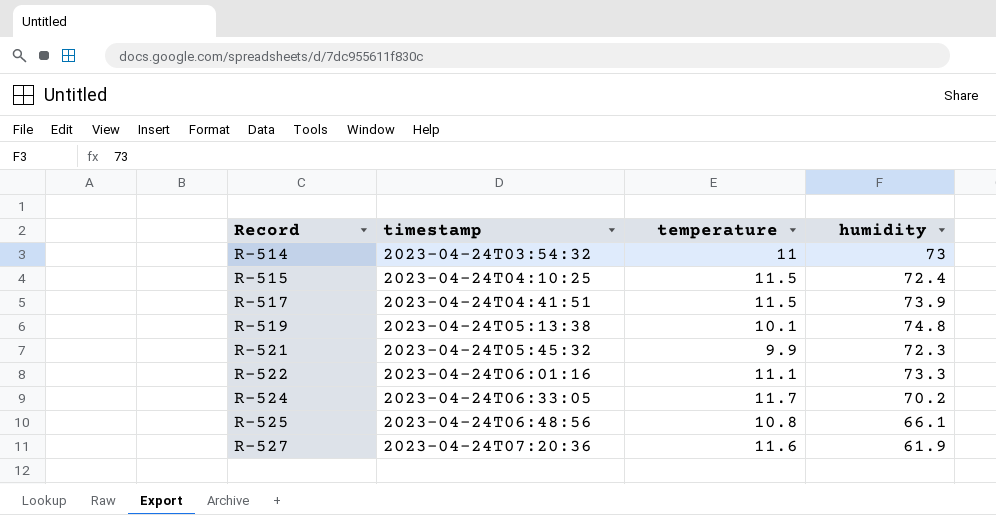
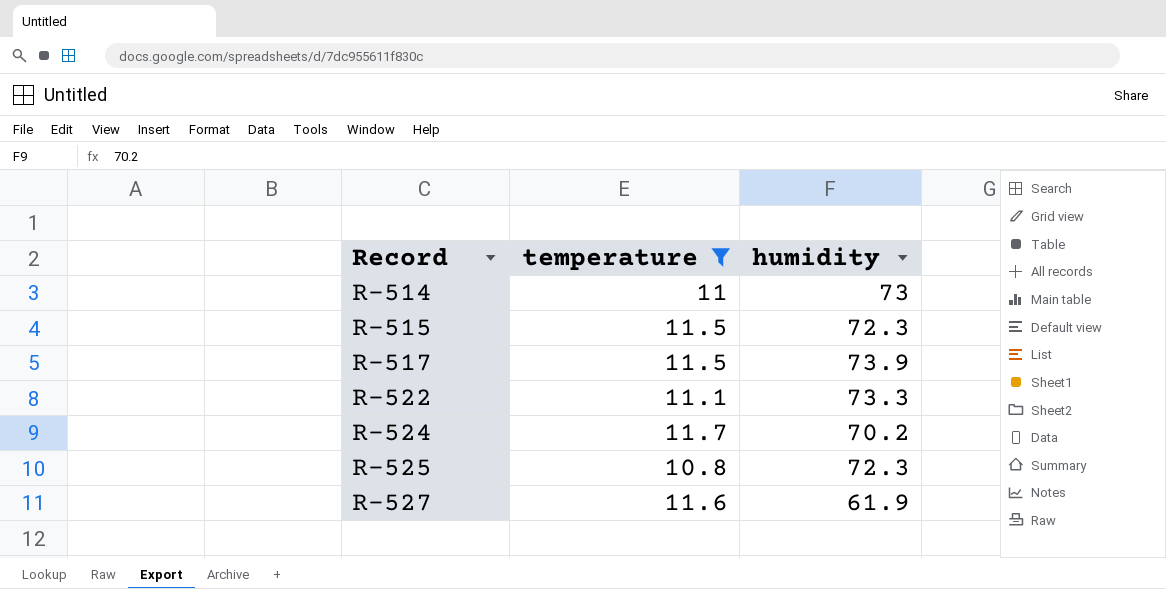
filter: none -> temperature >= 10.8
column timestamp | position: 2 -> none
R-515 | humidity: 72.4 -> 72.3
R-525 | humidity: 66.1 -> 72.3

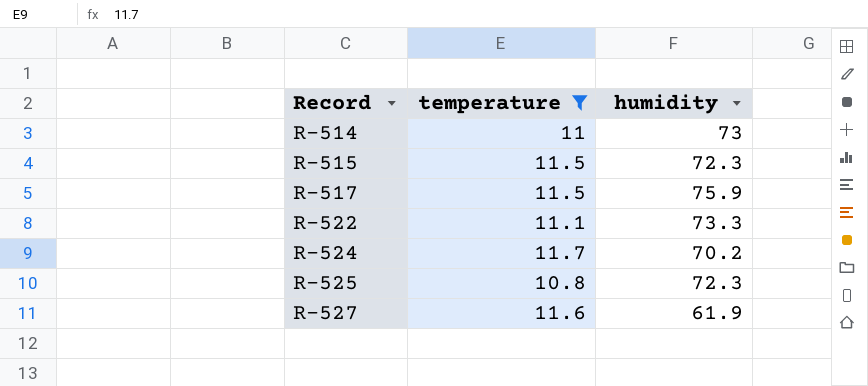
R-517 | humidity: 73.9 -> 75.9

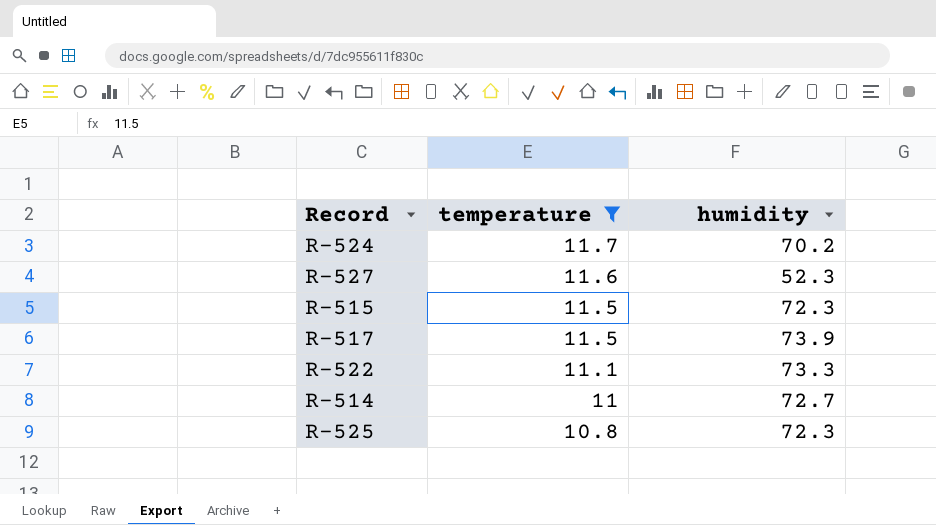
row order: Record ascending -> temperature descending
R-527 | humidity: 61.9 -> 52.3
R-517 | humidity: 75.9 -> 73.9
R-514 | humidity: 73 -> 72.7

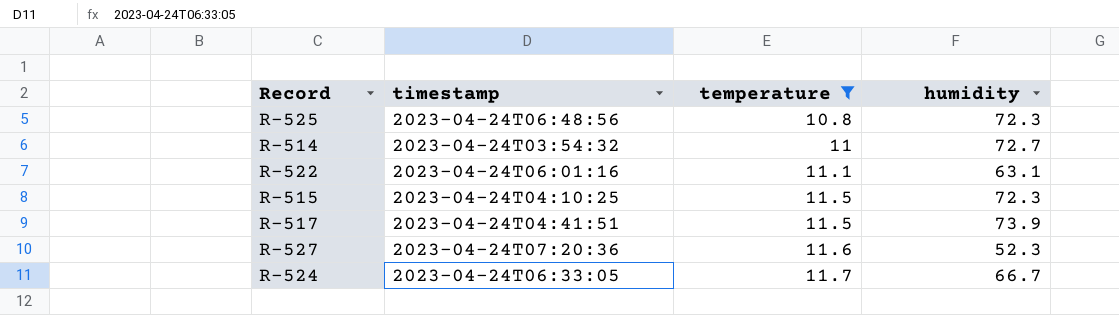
row order: temperature descending -> temperature ascending
column timestamp | position: none -> 2
R-522 | humidity: 73.3 -> 63.1
R-524 | humidity: 70.2 -> 66.7

